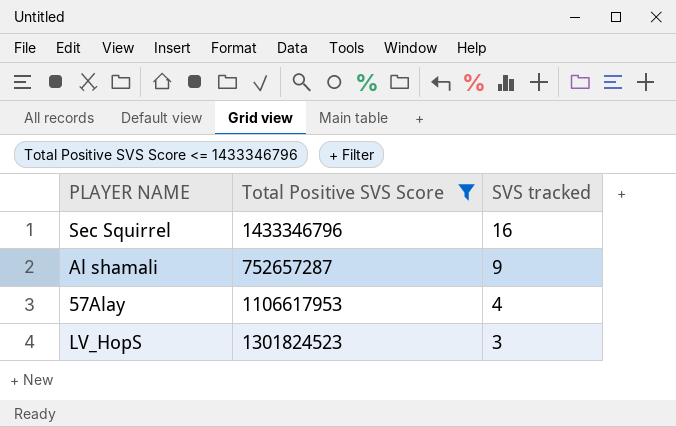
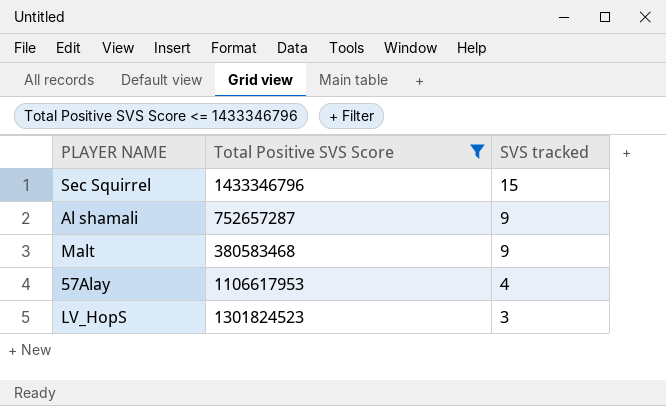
Sec Squirrel | SVS tracked: 16 -> 15
row Malt: none -> 380583468 | 9

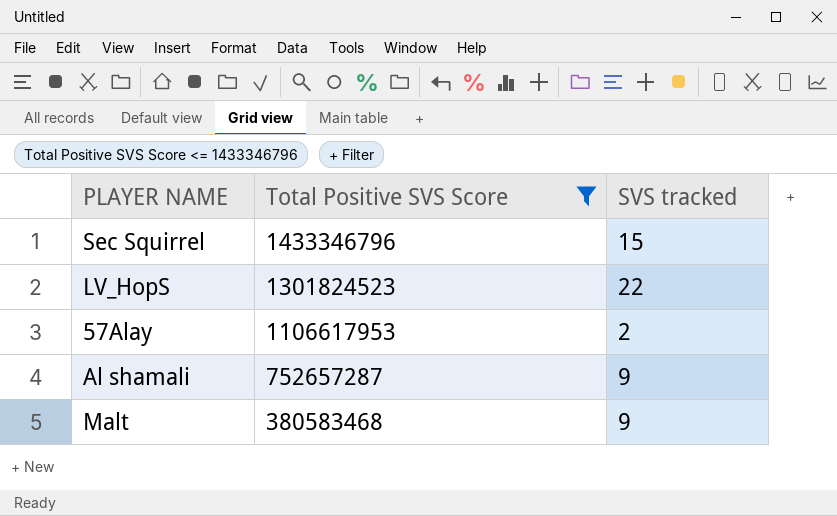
row order: SVS tracked descending -> Total Positive SVS Score descending
LV_HopS | SVS tracked: 3 -> 22
57Alay | SVS tracked: 4 -> 2

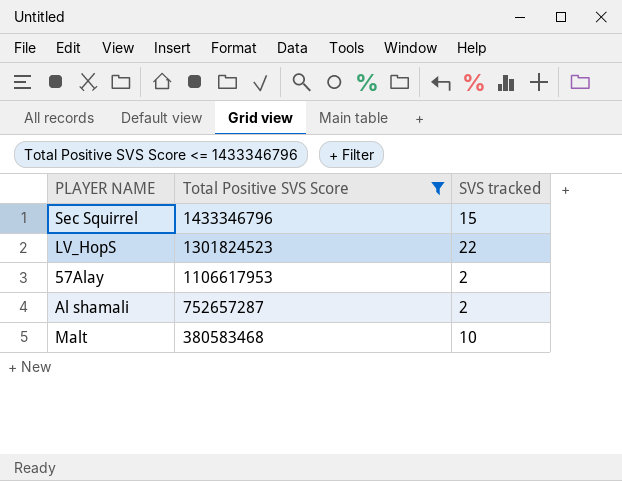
Al shamali | SVS tracked: 9 -> 2
Malt | SVS tracked: 9 -> 10

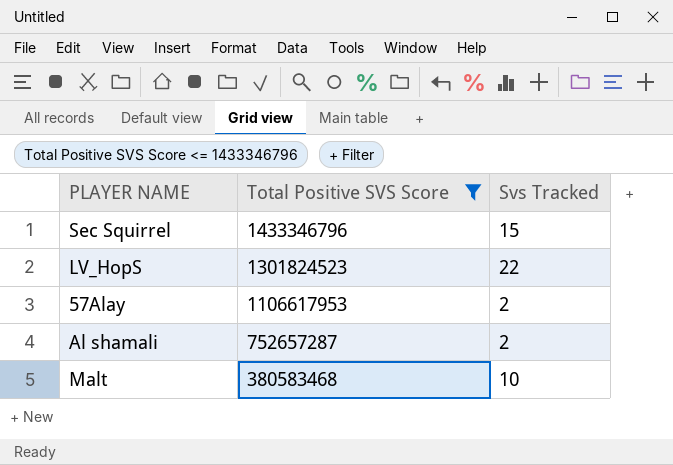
column name: SVS tracked -> Svs Tracked

